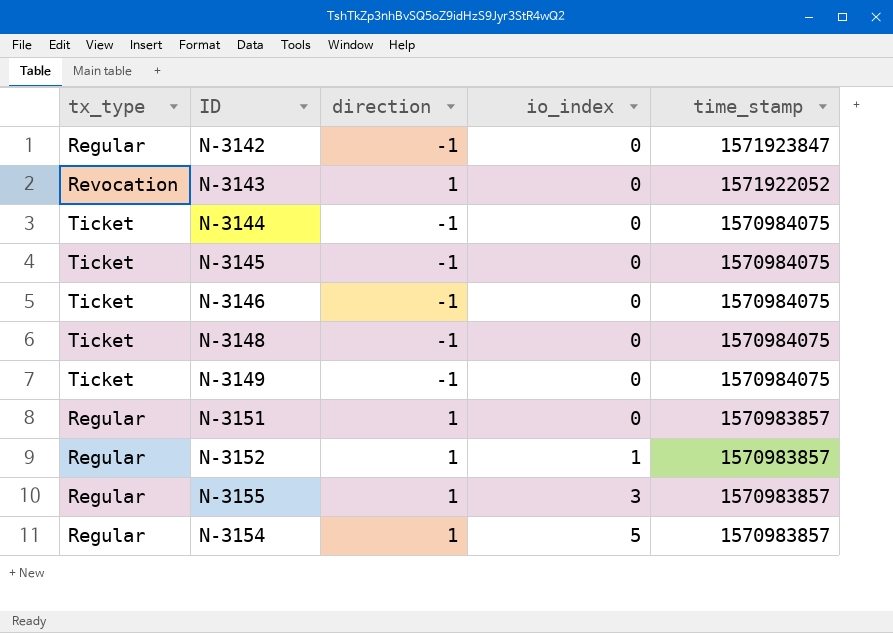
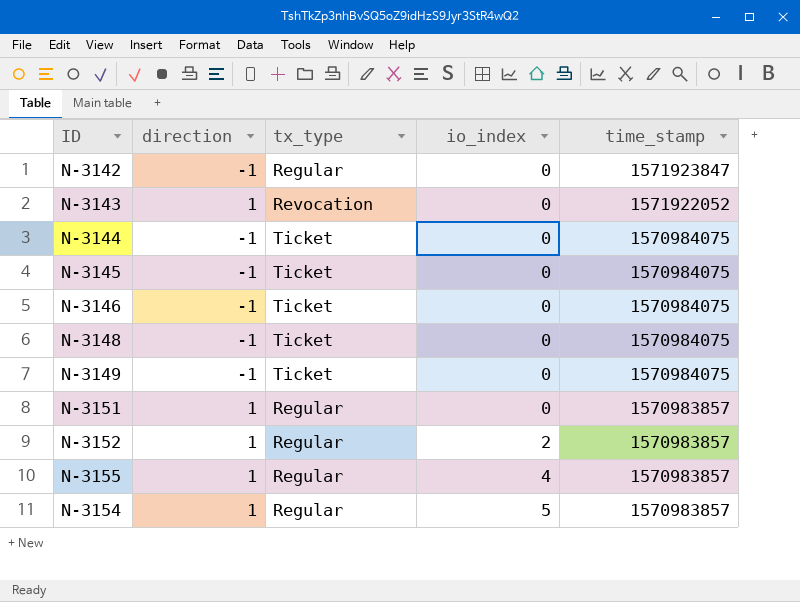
column tx_type | position: 1 -> 3
N-3152 | io_index: 1 -> 2
N-3155 | io_index: 3 -> 4

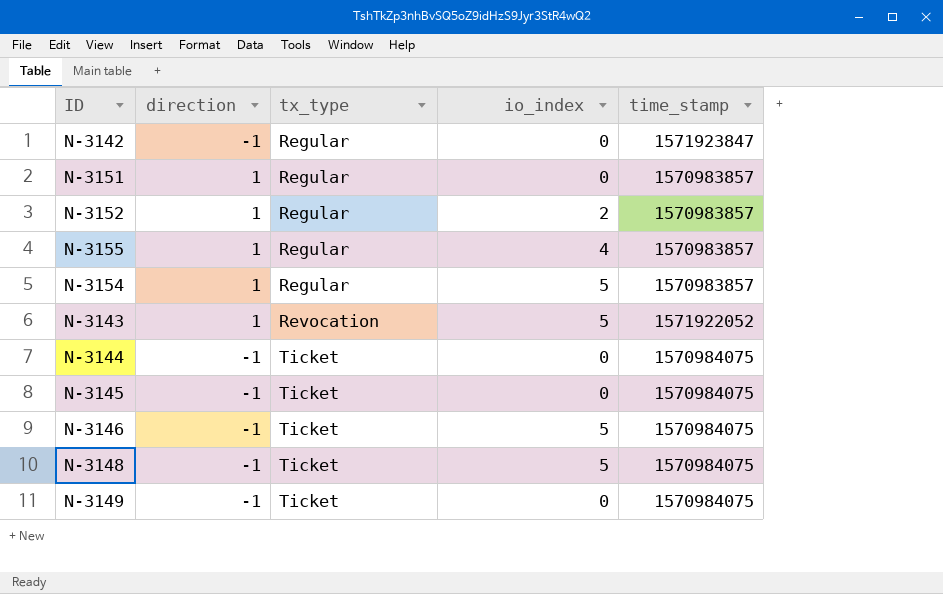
row order: io_index ascending -> tx_type ascending
N-3143 | io_index: 0 -> 5
N-3146 | io_index: 0 -> 5
N-3148 | io_index: 0 -> 5

